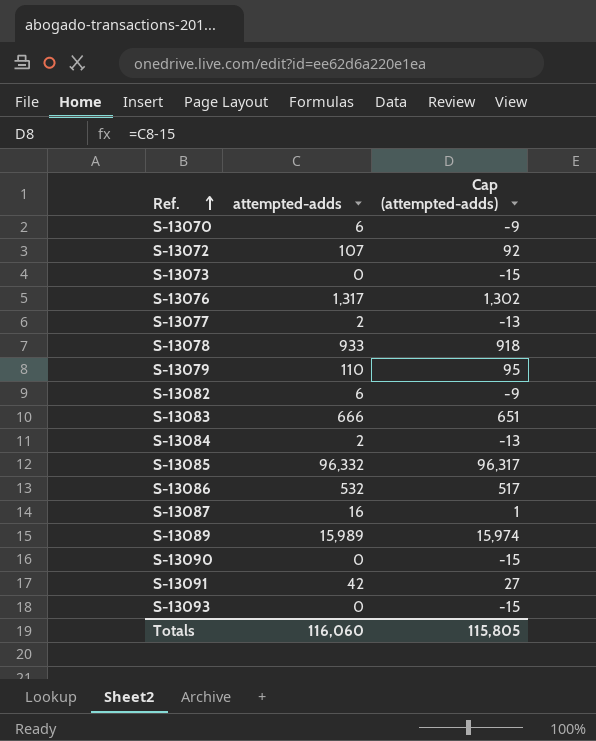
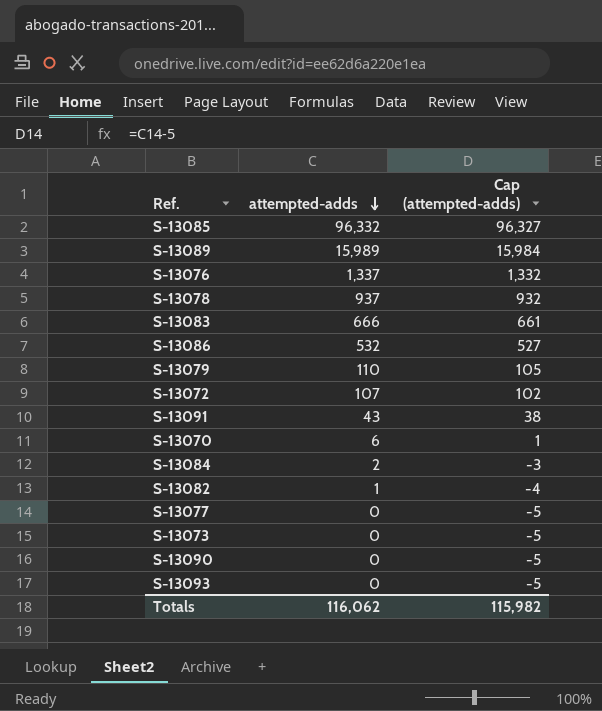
row order: Ref. ascending -> attempted-adds descending
column Cap (attempted-adds) | formula: [attempted-adds] - 15 -> [attempted-adds] - 5
row S-13087: 16 | 1 -> none
S-13076 | attempted-adds: 1,317 -> 1,337
S-13078 | attempted-adds: 933 -> 937
S-13091 | attempted-adds: 42 -> 43
S-13082 | attempted-adds: 6 -> 1
S-13077 | attempted-adds: 2 -> 0
Totals | attempted-adds: 116,060 -> 116,062
Totals | Cap (attempted-adds): 115,805 -> 115,982

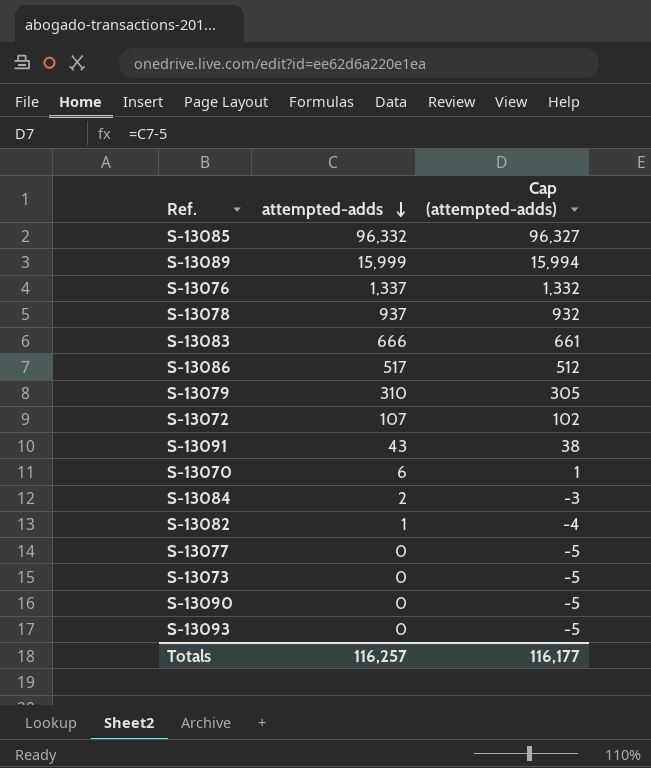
S-13089 | attempted-adds: 15,989 -> 15,999
S-13089 | Cap (attempted-adds): 15,984 -> 15,994
S-13086 | attempted-adds: 532 -> 517
S-13086 | Cap (attempted-adds): 527 -> 512
S-13079 | attempted-adds: 110 -> 310
S-13079 | Cap (attempted-adds): 105 -> 305
Totals | attempted-adds: 116,062 -> 116,257
Totals | Cap (attempted-adds): 115,982 -> 116,177

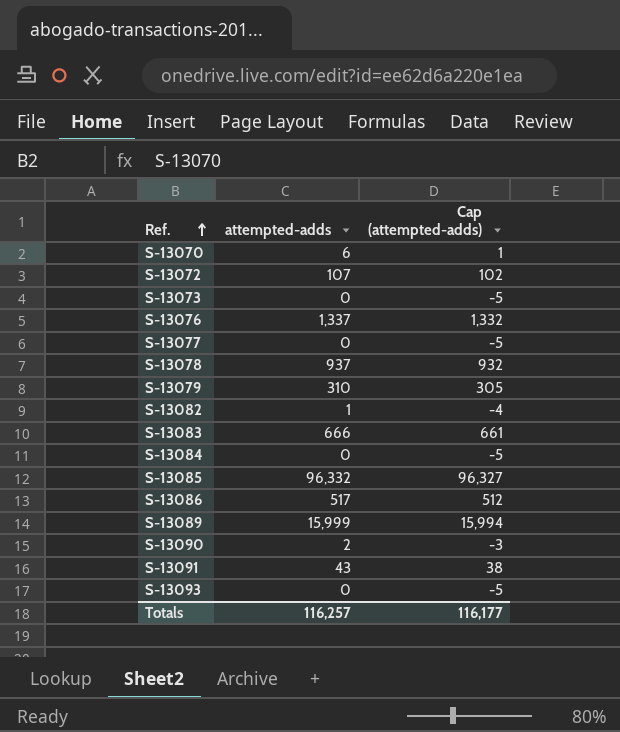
row order: attempted-adds descending -> Ref. ascending
S-13084 | attempted-adds: 2 -> 0
S-13084 | Cap (attempted-adds): -3 -> -5
S-13090 | attempted-adds: 0 -> 2
S-13090 | Cap (attempted-adds): -5 -> -3

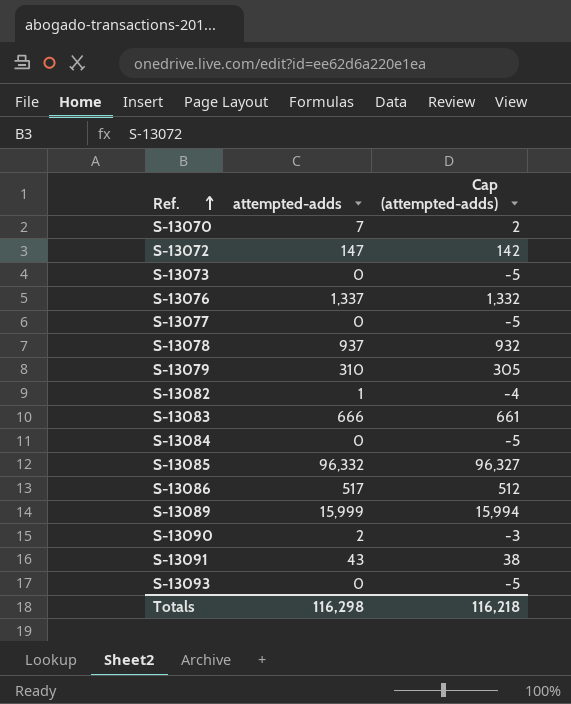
S-13070 | attempted-adds: 6 -> 7
S-13070 | Cap (attempted-adds): 1 -> 2
S-13072 | attempted-adds: 107 -> 147
S-13072 | Cap (attempted-adds): 102 -> 142
Totals | attempted-adds: 116,257 -> 116,298
Totals | Cap (attempted-adds): 116,177 -> 116,218

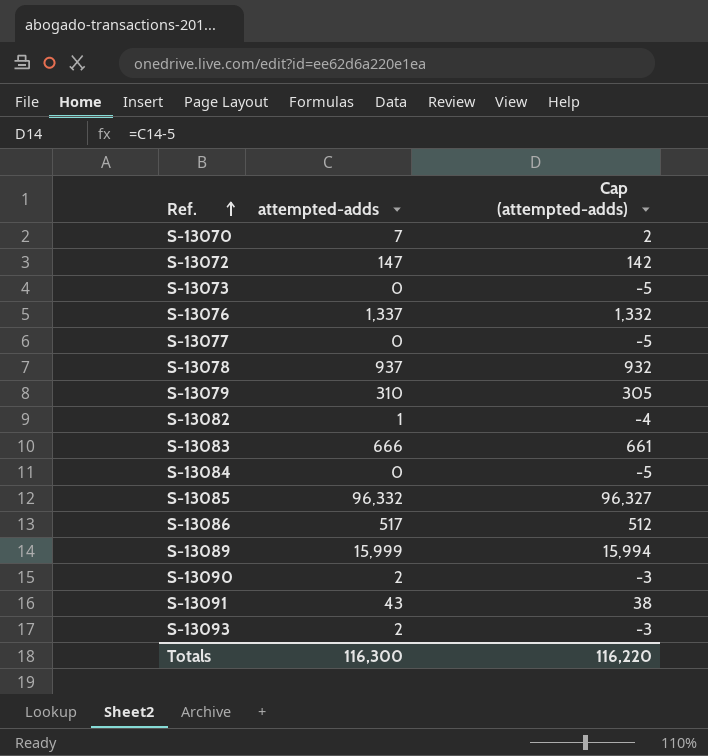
S-13093 | attempted-adds: 0 -> 2
S-13093 | Cap (attempted-adds): -5 -> -3
Totals | attempted-adds: 116,298 -> 116,300
Totals | Cap (attempted-adds): 116,218 -> 116,220

